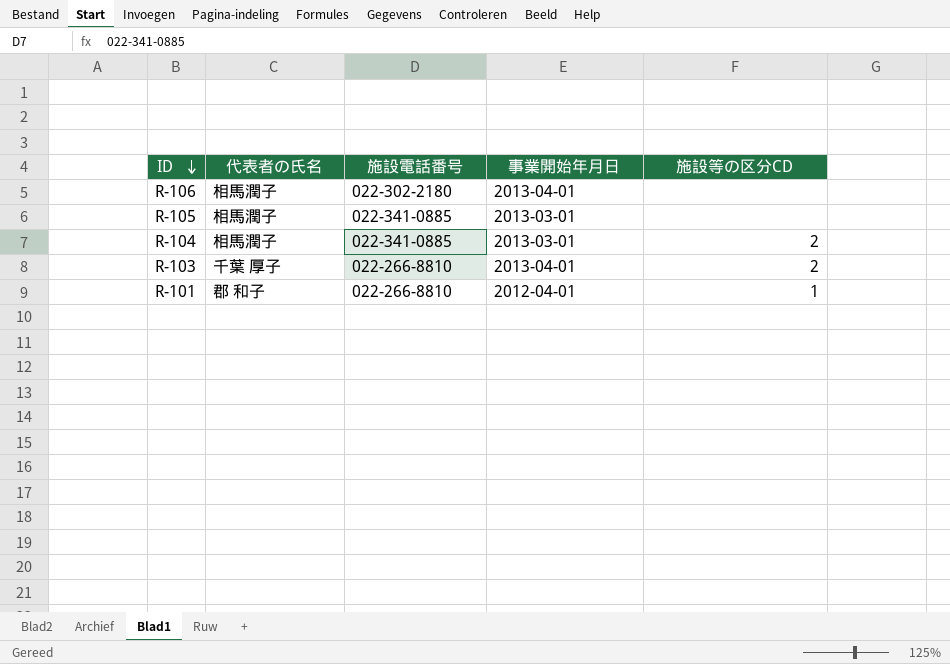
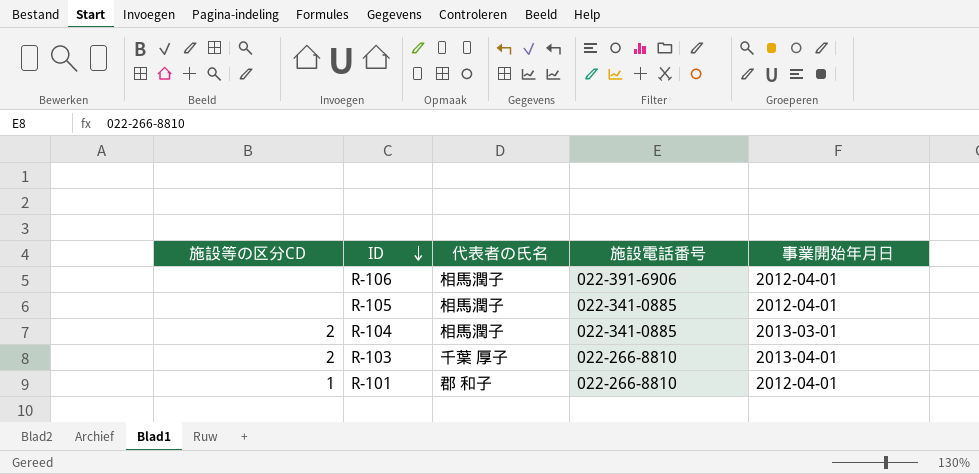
column 施設等の区分CD | position: 5 -> 1
R-106 | 施設電話番号: 022-302-2180 -> 022-391-6906
R-106 | 事業開始年月日: 2013-04-01 -> 2012-04-01
R-105 | 事業開始年月日: 2013-03-01 -> 2012-04-01

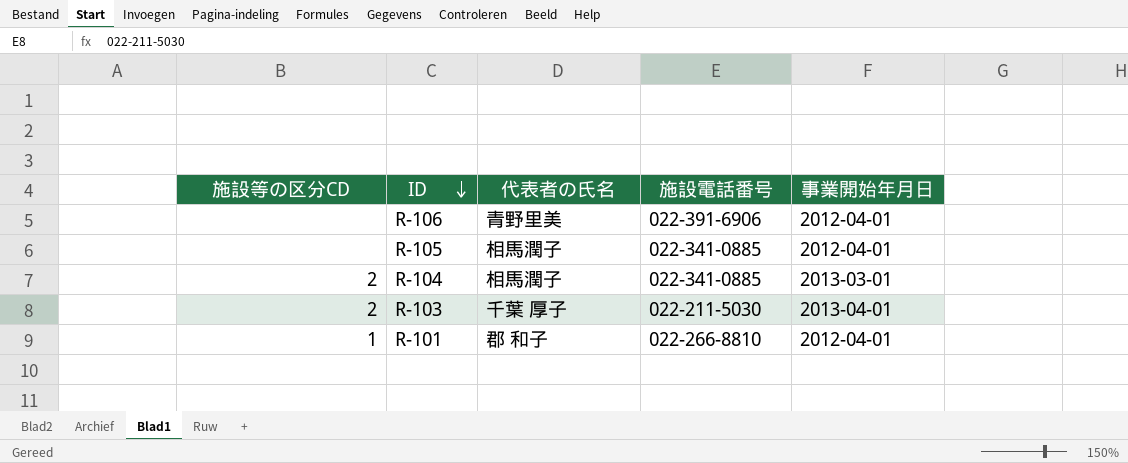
R-106 | 代表者の氏名: 相馬潤子 -> 青野里美
R-103 | 施設電話番号: 022-266-8810 -> 022-211-5030

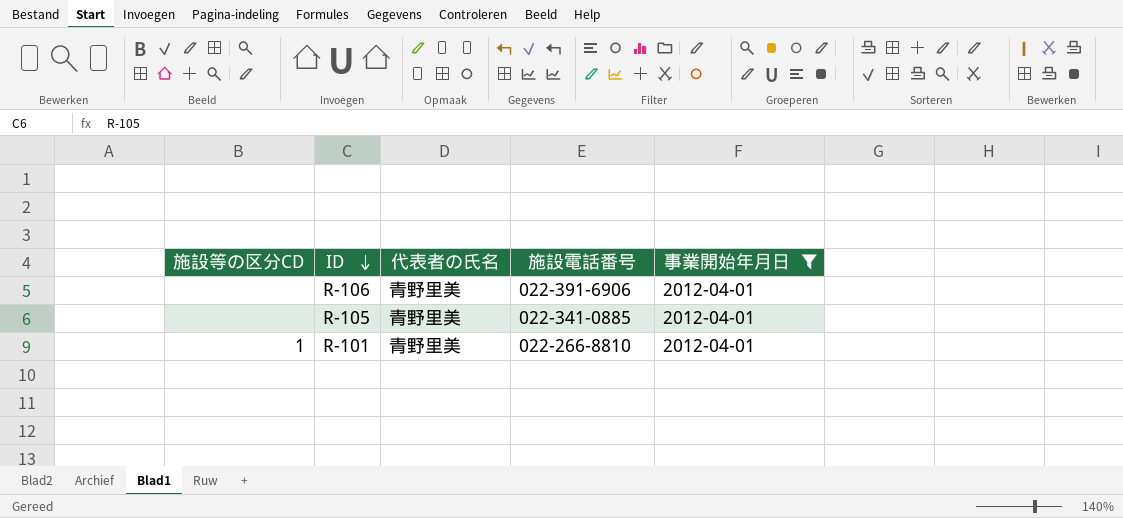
filter: none -> 事業開始年月日 = 2012-04-01
R-105 | 代表者の氏名: 相馬潤子 -> 青野里美
R-101 | 代表者の氏名: 郡 和子 -> 青野里美

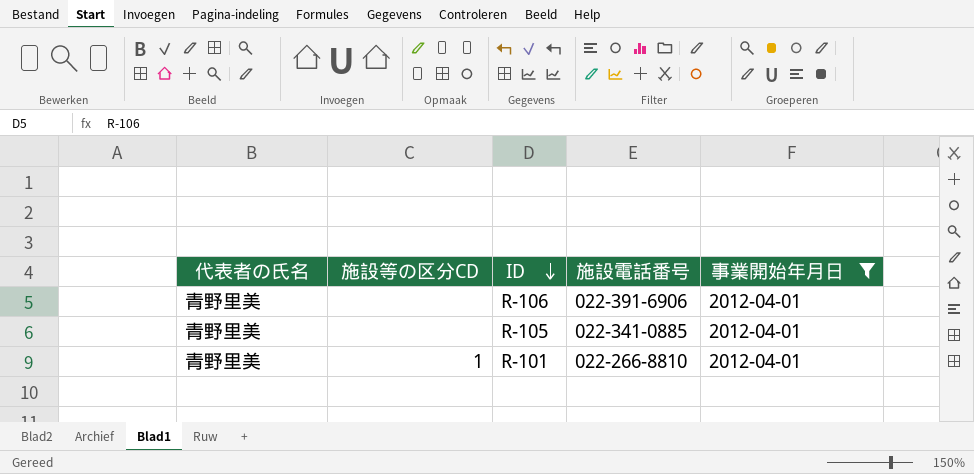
column 代表者の氏名 | position: 3 -> 1

